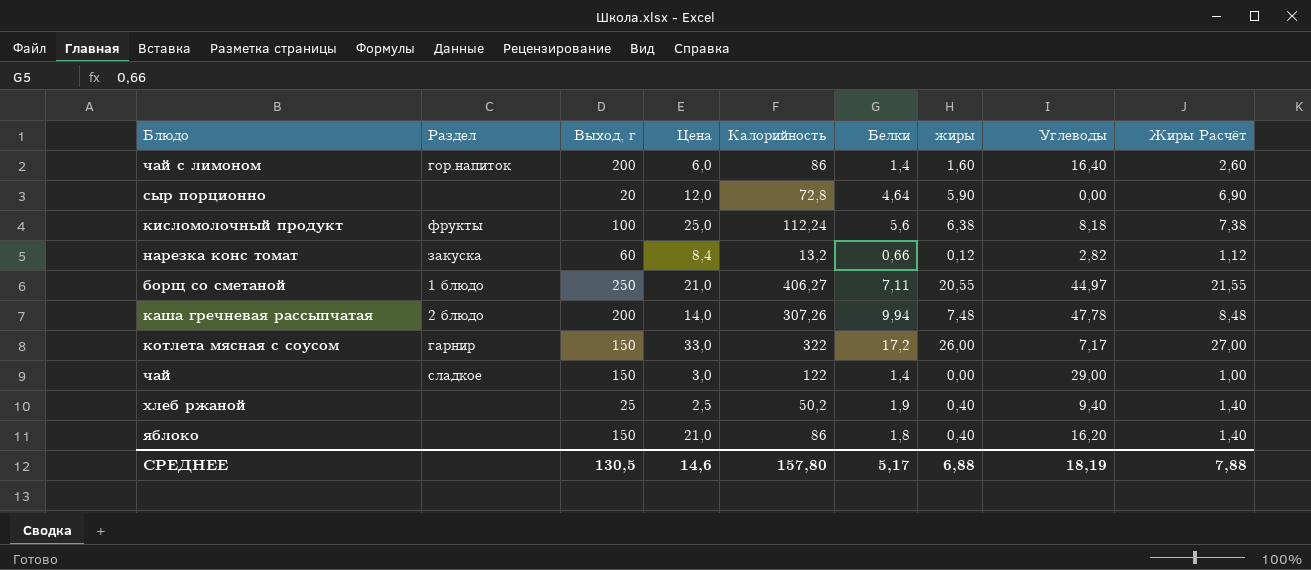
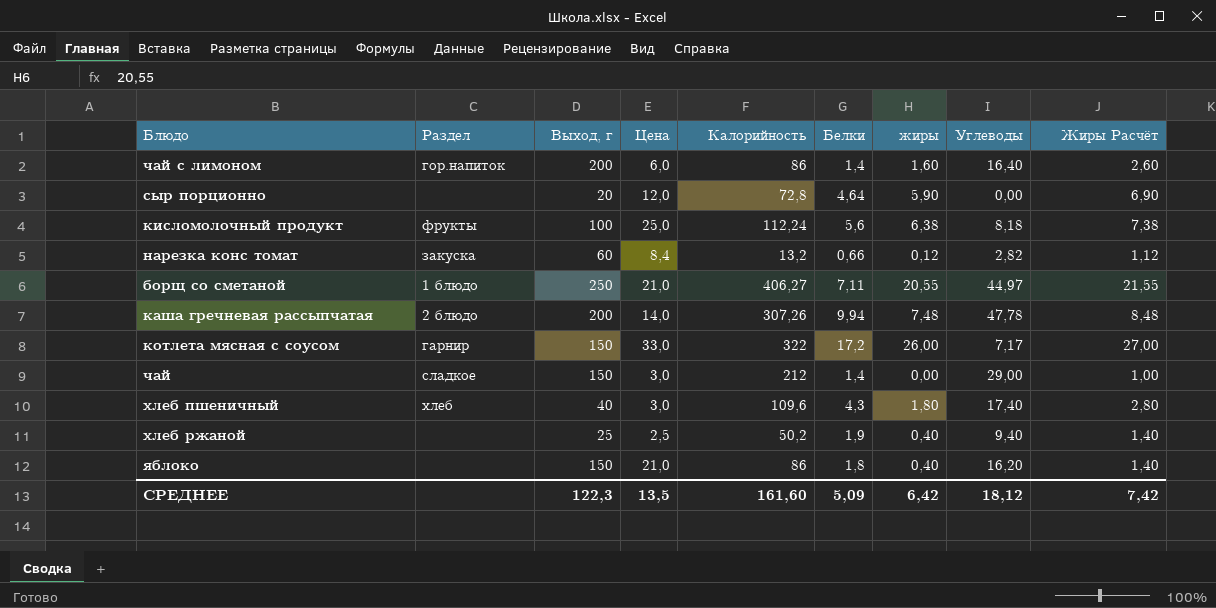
чай | Калорийность: 122 -> 212
row хлеб пшеничный: none -> хлеб | 40 | 3,0 | 109,6 | 4,3 | 1,80 | 17,40 | 2,80
СРЕДНЕЕ | Выход, г: 130,5 -> 122,3
СРЕДНЕЕ | Цена: 14,6 -> 13,5
СРЕДНЕЕ | Калорийность: 157,80 -> 161,60
СРЕДНЕЕ | Белки: 5,17 -> 5,09
СРЕДНЕЕ | жиры: 6,88 -> 6,42
СРЕДНЕЕ | Углеводы: 18,19 -> 18,12
СРЕДНЕЕ | Жиры Расчёт: 7,88 -> 7,42

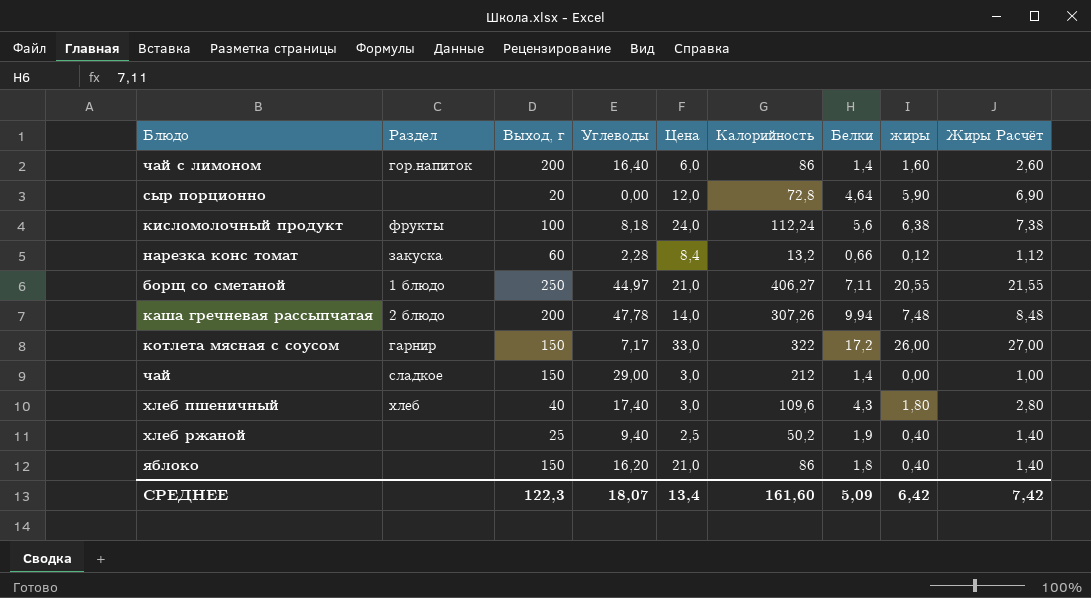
column Углеводы | position: 8 -> 4
кисломолочный продукт | Цена: 25,0 -> 24,0
нарезка конс томат | Углеводы: 2,82 -> 2,28
СРЕДНЕЕ | Углеводы: 18,12 -> 18,07
СРЕДНЕЕ | Цена: 13,5 -> 13,4

